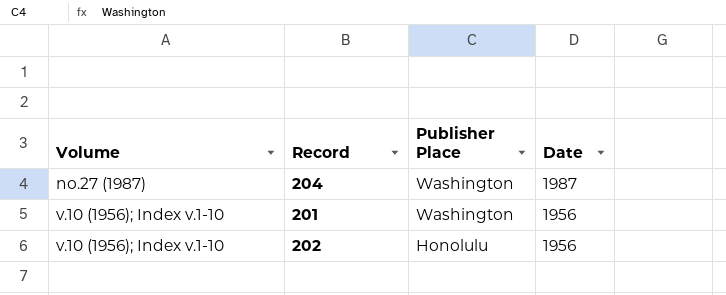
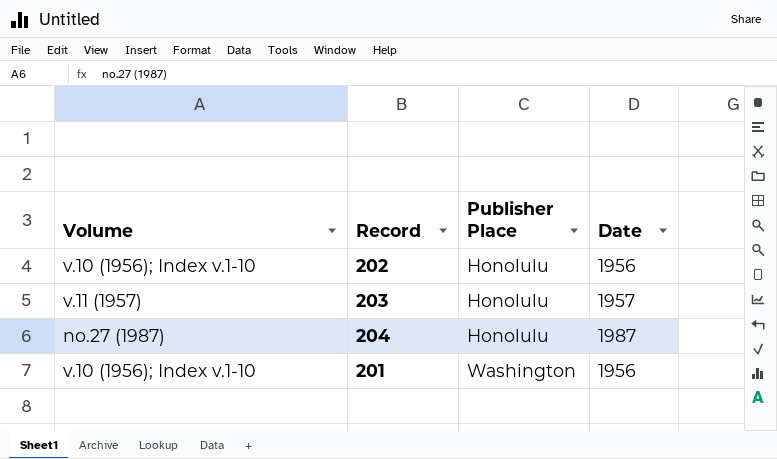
row order: Volume ascending -> Publisher Place ascending
row 203: none -> v.11 (1957) | Honolulu | 1957
204 | Publisher Place: Washington -> Honolulu

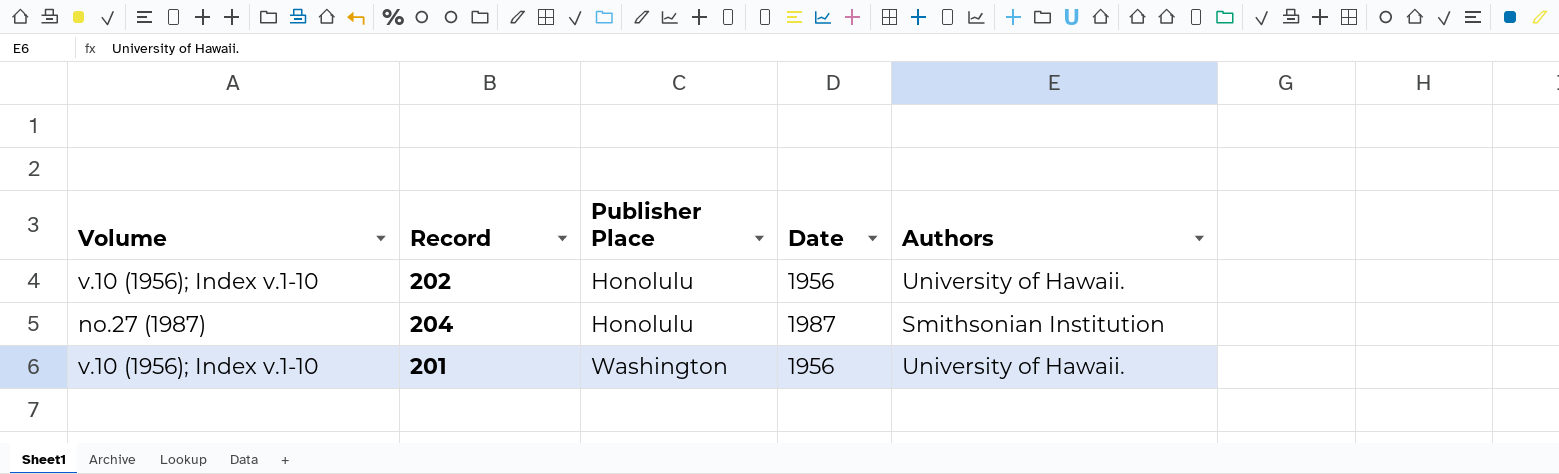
column Authors | position: none -> 5
row 203: v.11 (1957) | Honolulu | 1957 -> none

